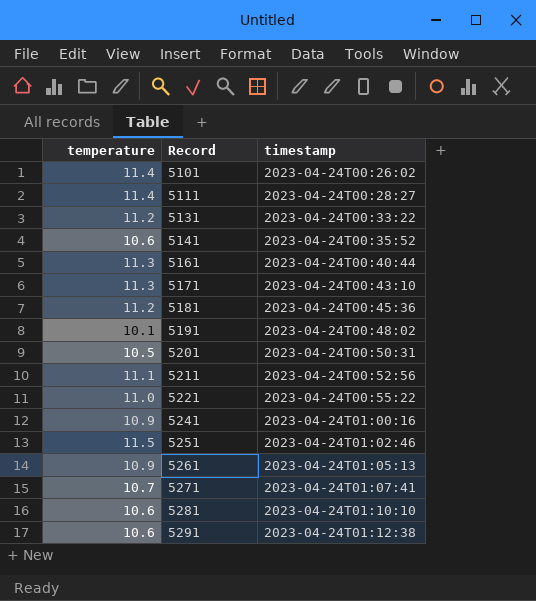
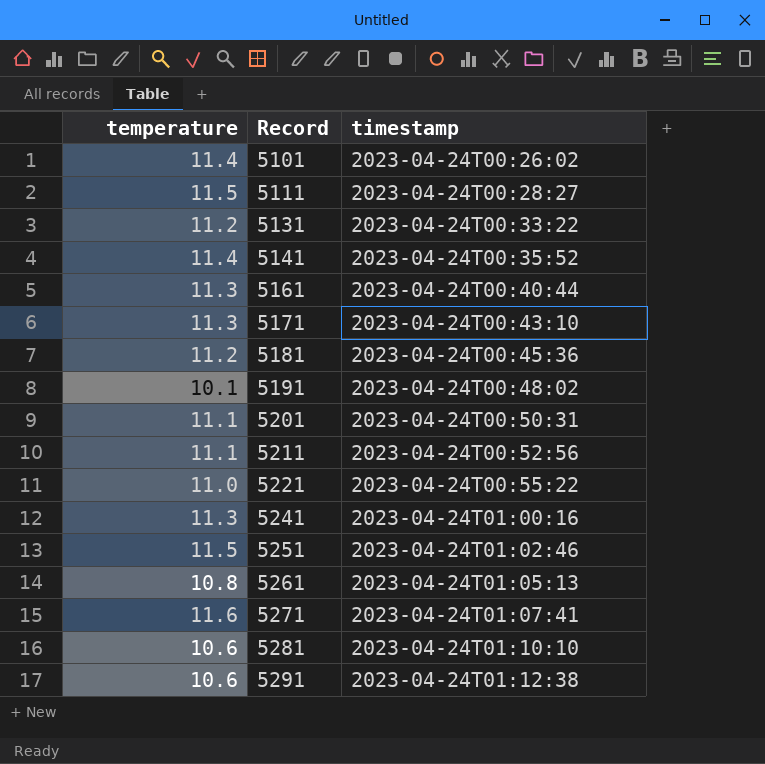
5111 | temperature: 11.4 -> 11.5
5141 | temperature: 10.6 -> 11.4
5201 | temperature: 10.5 -> 11.1
5241 | temperature: 10.9 -> 11.3
5261 | temperature: 10.9 -> 10.8
5271 | temperature: 10.7 -> 11.6

